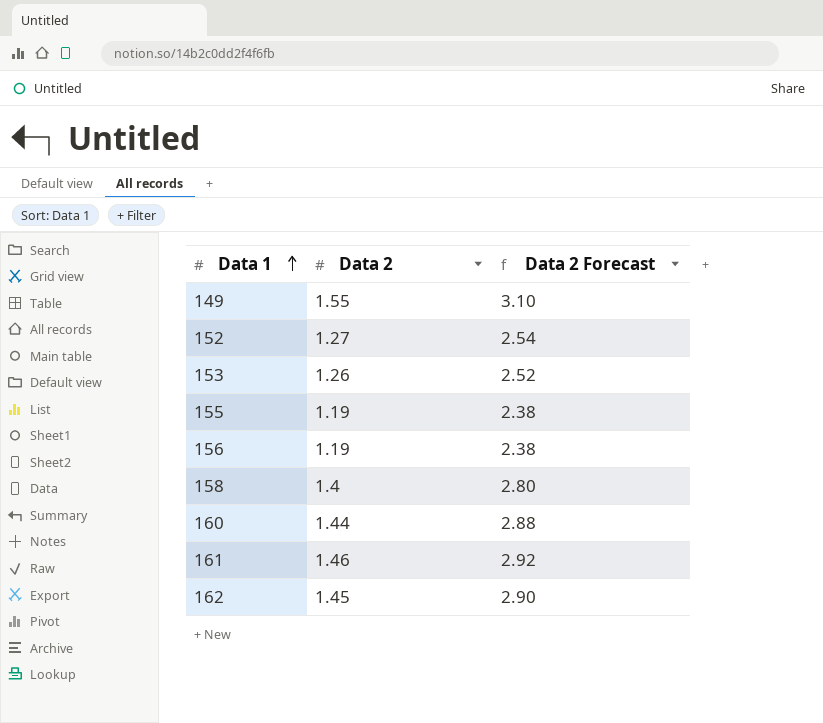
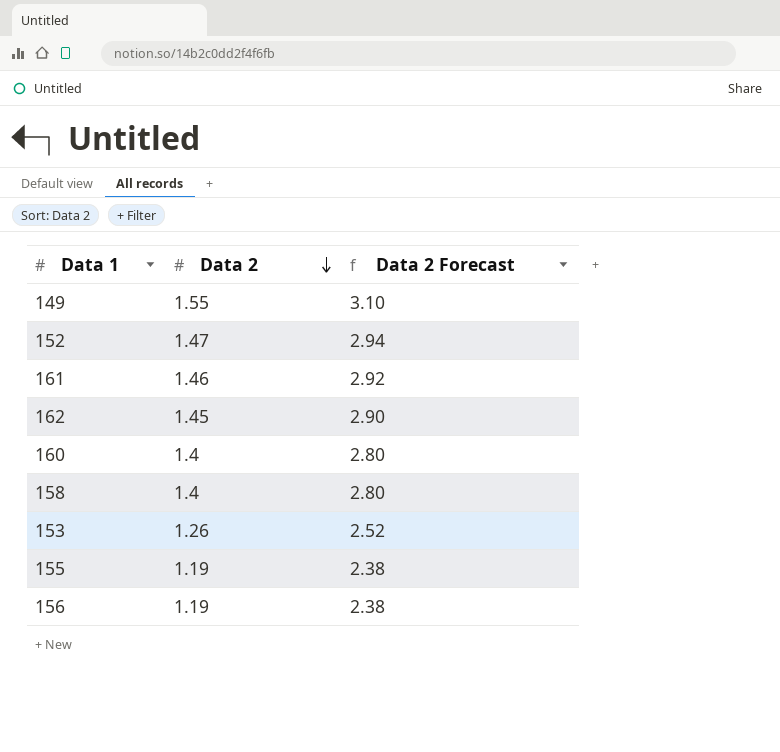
row order: Data 1 ascending -> Data 2 descending
152 | Data 2: 1.27 -> 1.47
152 | Data 2 Forecast: 2.54 -> 2.94
160 | Data 2: 1.44 -> 1.4
160 | Data 2 Forecast: 2.88 -> 2.80

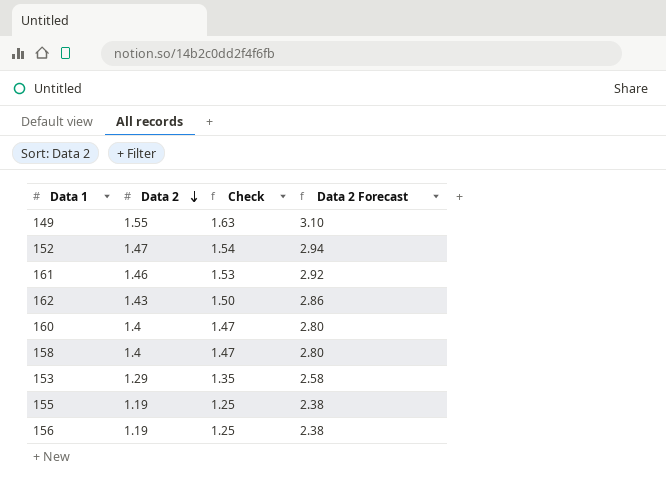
column Check | formula: none -> [Data 2] * 1.05
162 | Data 2: 1.45 -> 1.43
162 | Data 2 Forecast: 2.90 -> 2.86
153 | Data 2: 1.26 -> 1.29
153 | Data 2 Forecast: 2.52 -> 2.58

